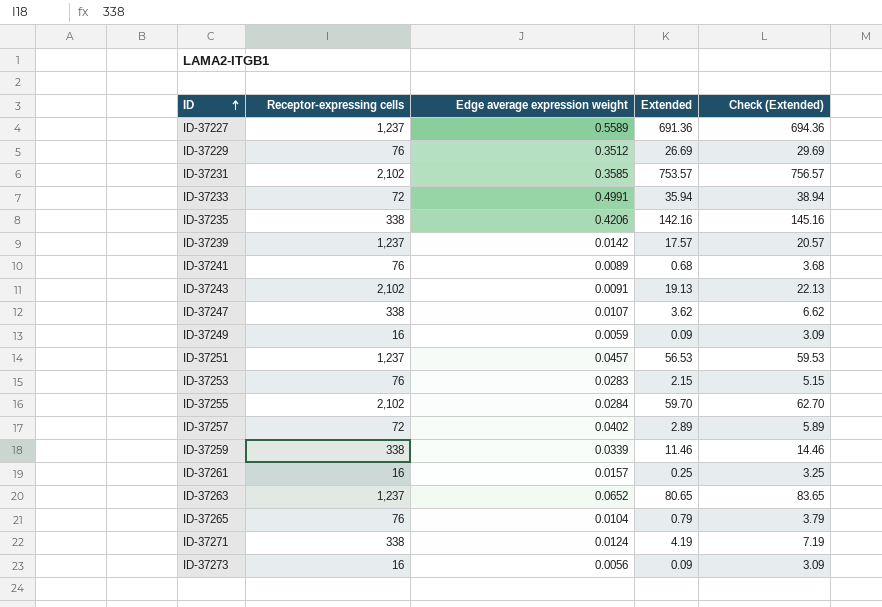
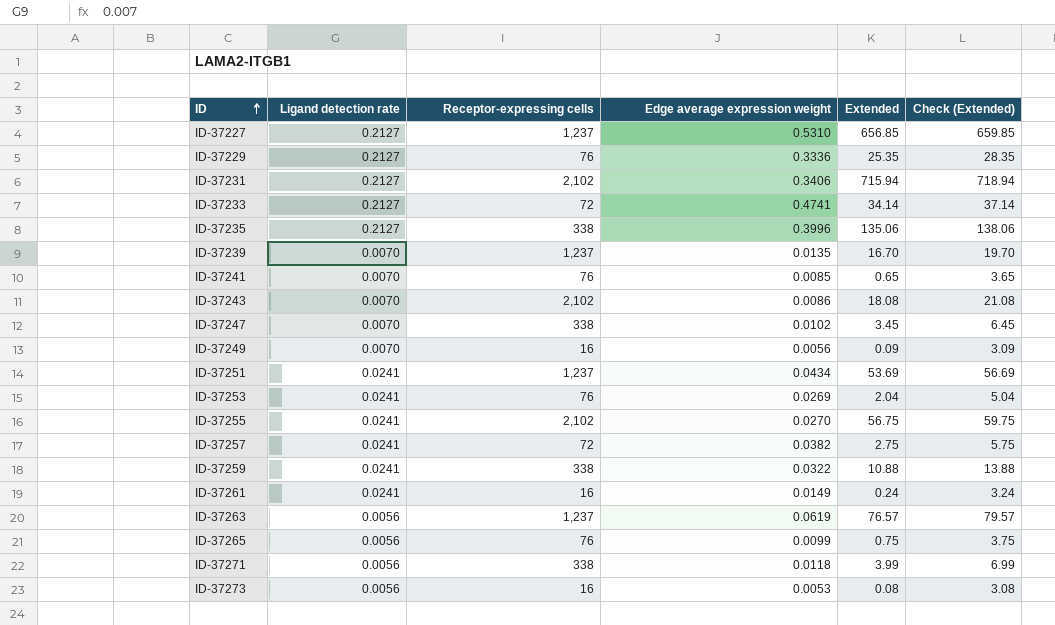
column Ligand detection rate | position: none -> 2
ID-37227 | Edge average expression weight: 0.5589 -> 0.5310
ID-37227 | Extended: 691.36 -> 656.85
ID-37227 | Check (Extended): 694.36 -> 659.85
ID-37229 | Edge average expression weight: 0.3512 -> 0.3336
ID-37229 | Extended: 26.69 -> 25.35
ID-37229 | Check (Extended): 29.69 -> 28.35
ID-37231 | Edge average expression weight: 0.3585 -> 0.3406
ID-37231 | Extended: 753.57 -> 715.94
ID-37231 | Check (Extended): 756.57 -> 718.94
ID-37233 | Edge average expression weight: 0.4991 -> 0.4741
ID-37233 | Extended: 35.94 -> 34.14
ID-37233 | Check (Extended): 38.94 -> 37.14
ID-37235 | Edge average expression weight: 0.4206 -> 0.3996
ID-37235 | Extended: 142.16 -> 135.06
ID-37235 | Check (Extended): 145.16 -> 138.06
ID-37239 | Edge average expression weight: 0.0142 -> 0.0135
ID-37239 | Extended: 17.57 -> 16.70
ID-37239 | Check (Extended): 20.57 -> 19.70
ID-37241 | Edge average expression weight: 0.0089 -> 0.0085
ID-37241 | Extended: 0.68 -> 0.65
ID-37241 | Check (Extended): 3.68 -> 3.65
ID-37243 | Edge average expression weight: 0.0091 -> 0.0086
ID-37243 | Extended: 19.13 -> 18.08
ID-37243 | Check (Extended): 22.13 -> 21.08
ID-37247 | Edge average expression weight: 0.0107 -> 0.0102
ID-37247 | Extended: 3.62 -> 3.45
ID-37247 | Check (Extended): 6.62 -> 6.45
ID-37249 | Edge average expression weight: 0.0059 -> 0.0056
ID-37251 | Edge average expression weight: 0.0457 -> 0.0434
ID-37251 | Extended: 56.53 -> 53.69
ID-37251 | Check (Extended): 59.53 -> 56.69
ID-37253 | Edge average expression weight: 0.0283 -> 0.0269
ID-37253 | Extended: 2.15 -> 2.04
ID-37253 | Check (Extended): 5.15 -> 5.04
ID-37255 | Edge average expression weight: 0.0284 -> 0.0270
ID-37255 | Extended: 59.70 -> 56.75
ID-37255 | Check (Extended): 62.70 -> 59.75
ID-37257 | Edge average expression weight: 0.0402 -> 0.0382
ID-37257 | Extended: 2.89 -> 2.75
ID-37257 | Check (Extended): 5.89 -> 5.75
ID-37259 | Edge average expression weight: 0.0339 -> 0.0322
ID-37259 | Extended: 11.46 -> 10.88
ID-37259 | Check (Extended): 14.46 -> 13.88
ID-37261 | Edge average expression weight: 0.0157 -> 0.0149
ID-37261 | Extended: 0.25 -> 0.24
ID-37261 | Check (Extended): 3.25 -> 3.24
ID-37263 | Edge average expression weight: 0.0652 -> 0.0619
ID-37263 | Extended: 80.65 -> 76.57
ID-37263 | Check (Extended): 83.65 -> 79.57
ID-37265 | Edge average expression weight: 0.0104 -> 0.0099
ID-37265 | Extended: 0.79 -> 0.75
ID-37265 | Check (Extended): 3.79 -> 3.75
ID-37271 | Edge average expression weight: 0.0124 -> 0.0118
ID-37271 | Extended: 4.19 -> 3.99
ID-37271 | Check (Extended): 7.19 -> 6.99
ID-37273 | Edge average expression weight: 0.0056 -> 0.0053
ID-37273 | Extended: 0.09 -> 0.08
ID-37273 | Check (Extended): 3.09 -> 3.08

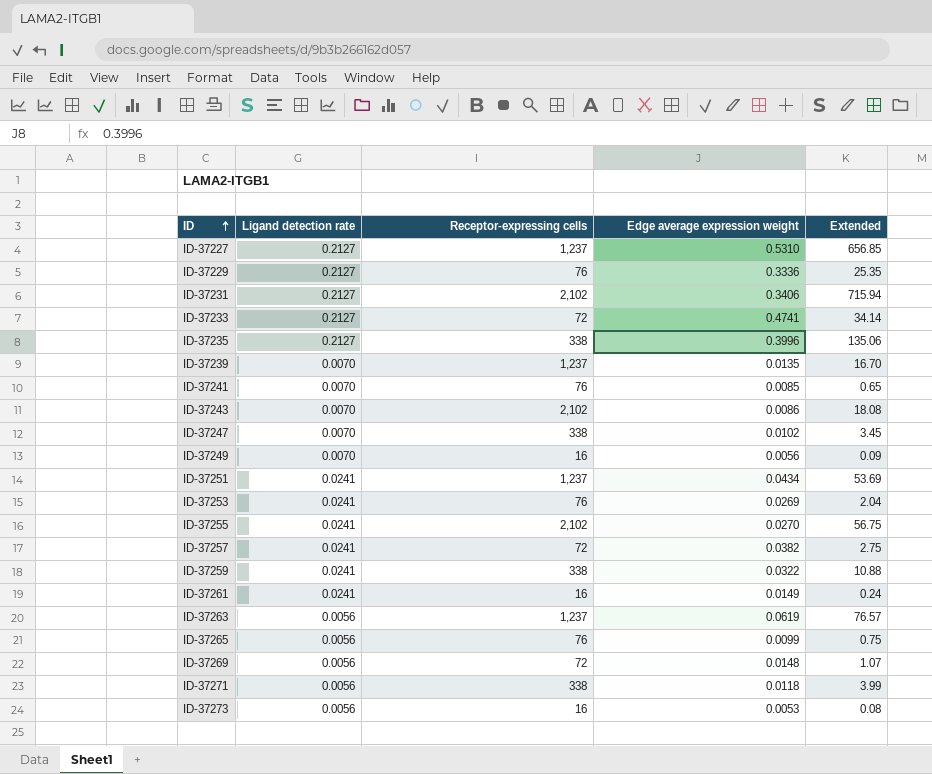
column Check (Extended) | formula: [Extended] + 3 -> none
row ID-37269: none -> 0.0056 | 72 | 0.0148 | 1.07

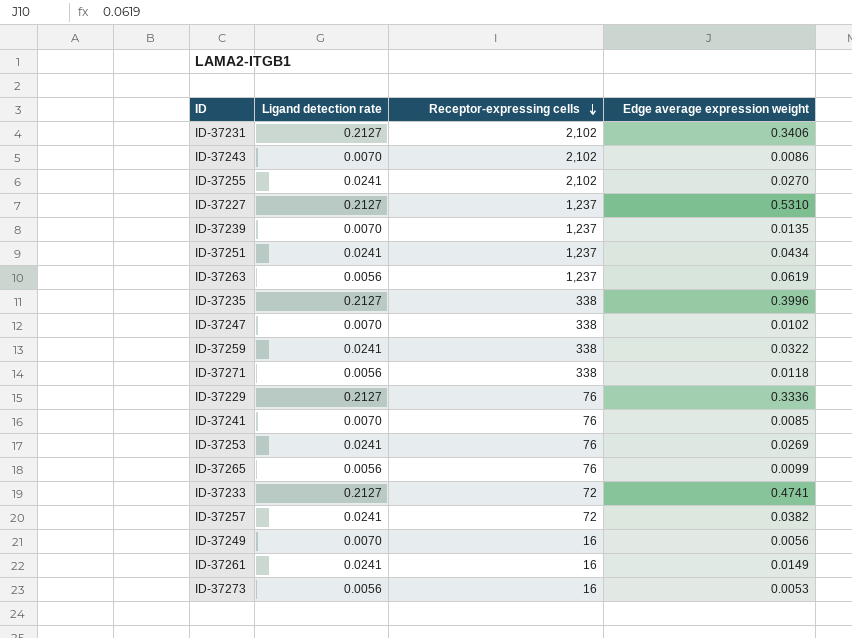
row order: ID ascending -> Receptor-expressing cells descending
column Extended | formula: [Receptor-expressing cells] * [Edge average expression weight] -> none
row ID-37269: 0.0056 | 72 | 0.0148 | 1.07 -> none

